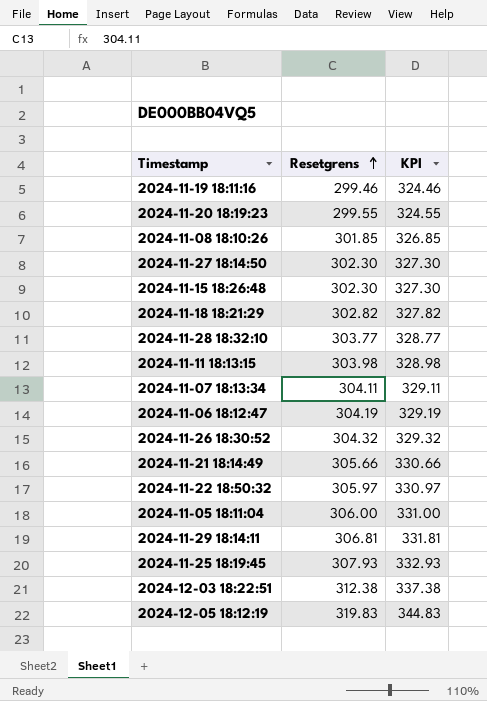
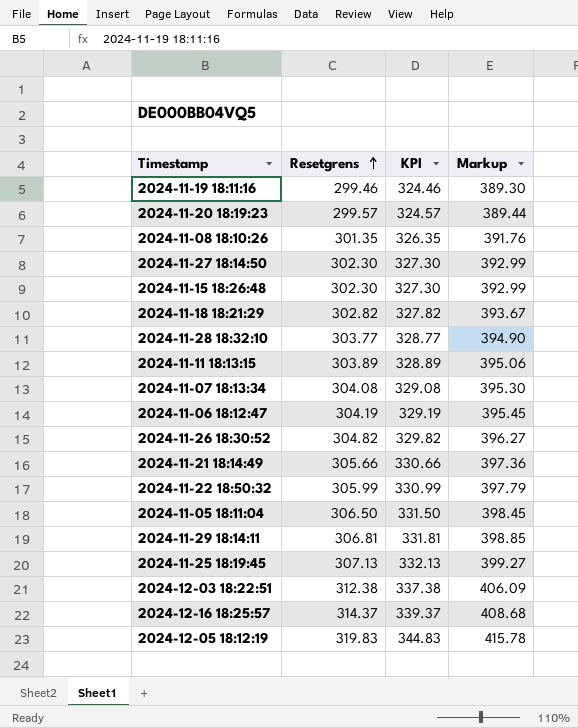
column Markup | formula: none -> [Resetgrens] * 1.3
2024-11-20 18:19:23 | Resetgrens: 299.55 -> 299.57
2024-11-20 18:19:23 | KPI: 324.55 -> 324.57
2024-11-08 18:10:26 | Resetgrens: 301.85 -> 301.35
2024-11-08 18:10:26 | KPI: 326.85 -> 326.35
2024-11-11 18:13:15 | Resetgrens: 303.98 -> 303.89
2024-11-11 18:13:15 | KPI: 328.98 -> 328.89
2024-11-07 18:13:34 | Resetgrens: 304.11 -> 304.08
2024-11-07 18:13:34 | KPI: 329.11 -> 329.08
2024-11-26 18:30:52 | Resetgrens: 304.32 -> 304.82
2024-11-26 18:30:52 | KPI: 329.32 -> 329.82
2024-11-22 18:50:32 | Resetgrens: 305.97 -> 305.99
2024-11-22 18:50:32 | KPI: 330.97 -> 330.99
2024-11-05 18:11:04 | Resetgrens: 306.00 -> 306.50
2024-11-05 18:11:04 | KPI: 331.00 -> 331.50
2024-11-25 18:19:45 | Resetgrens: 307.93 -> 307.13
2024-11-25 18:19:45 | KPI: 332.93 -> 332.13
row 2024-12-16 18:25:57: none -> 314.37 | 339.37 | 408.68

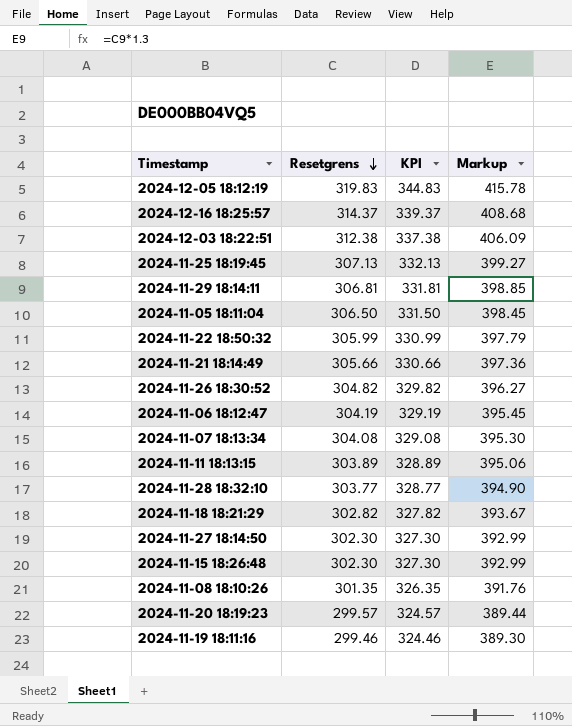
row order: Resetgrens ascending -> Resetgrens descending

